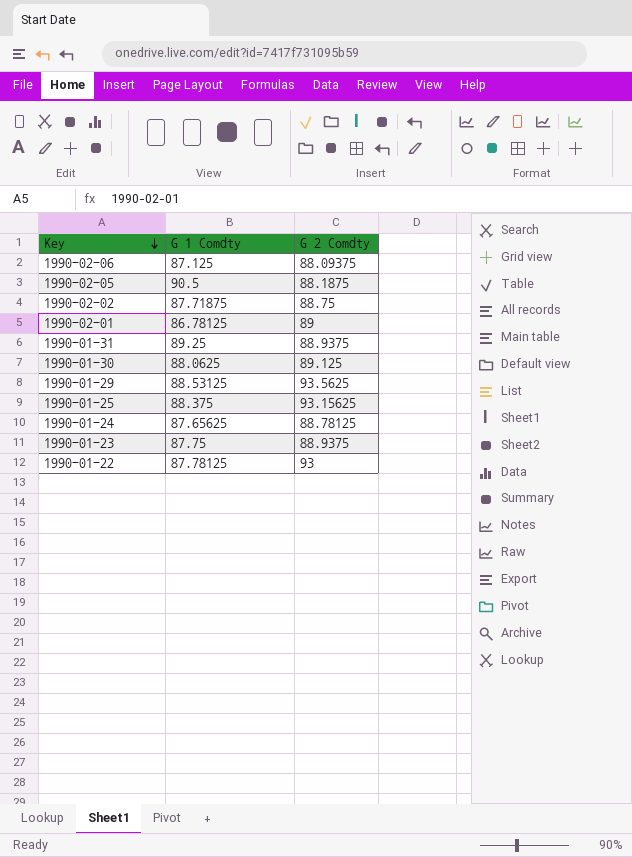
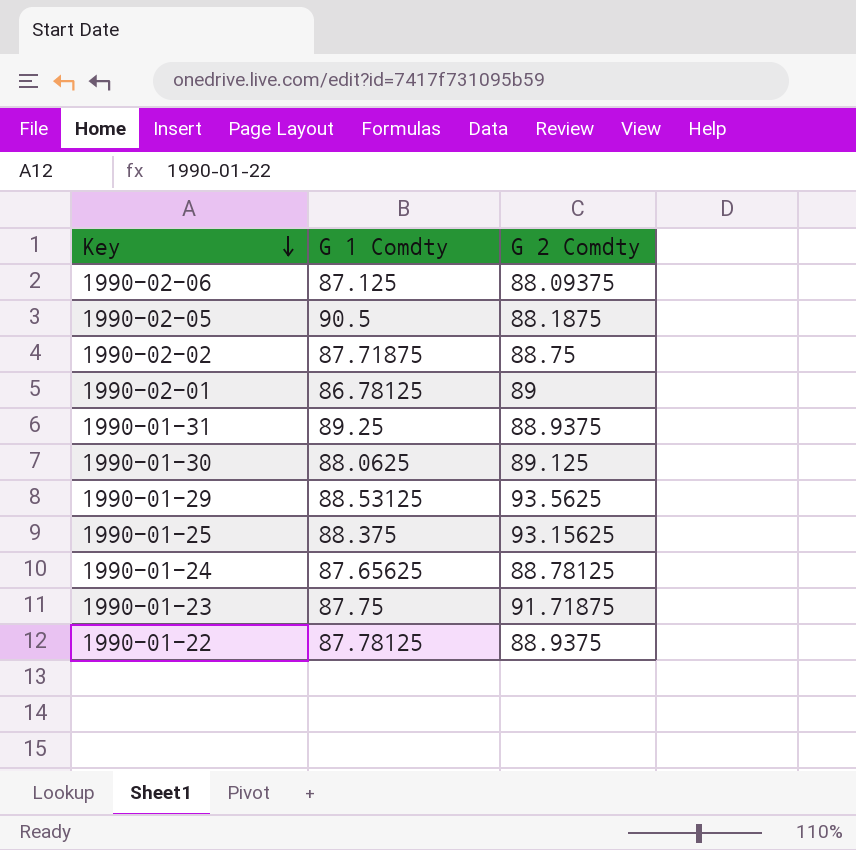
1990-01-23 | G 2 Comdty: 88.9375 -> 91.71875
1990-01-22 | G 2 Comdty: 93 -> 88.9375

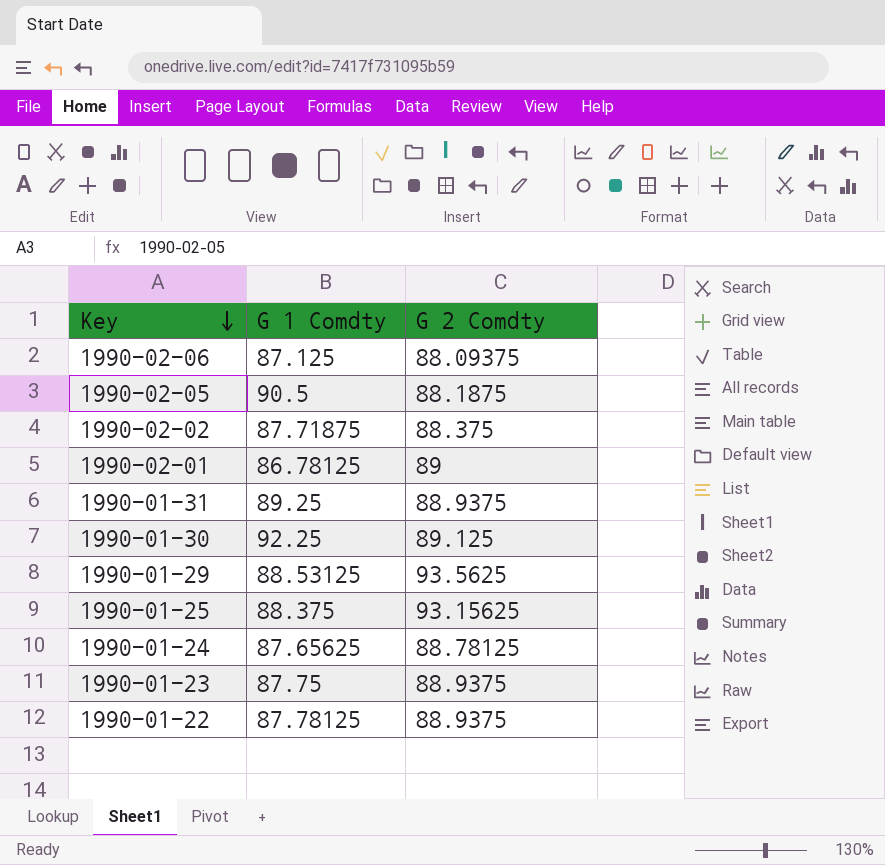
1990-02-02 | G 2 Comdty: 88.75 -> 88.375
1990-01-30 | G 1 Comdty: 88.0625 -> 92.25
1990-01-23 | G 2 Comdty: 91.71875 -> 88.9375

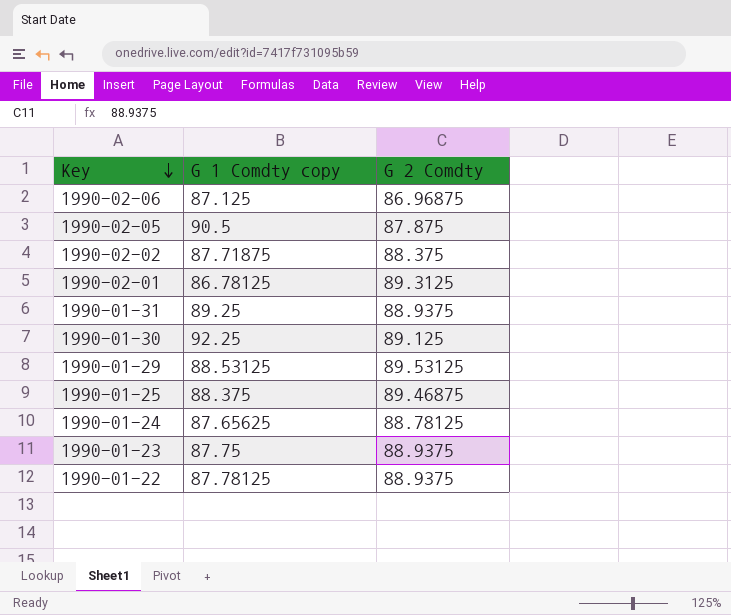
column name: G 1 Comdty -> G 1 Comdty copy
1990-02-06 | G 2 Comdty: 88.09375 -> 86.96875
1990-02-05 | G 2 Comdty: 88.1875 -> 87.875
1990-02-01 | G 2 Comdty: 89 -> 89.3125
1990-01-29 | G 2 Comdty: 93.5625 -> 89.53125
1990-01-25 | G 2 Comdty: 93.15625 -> 89.46875

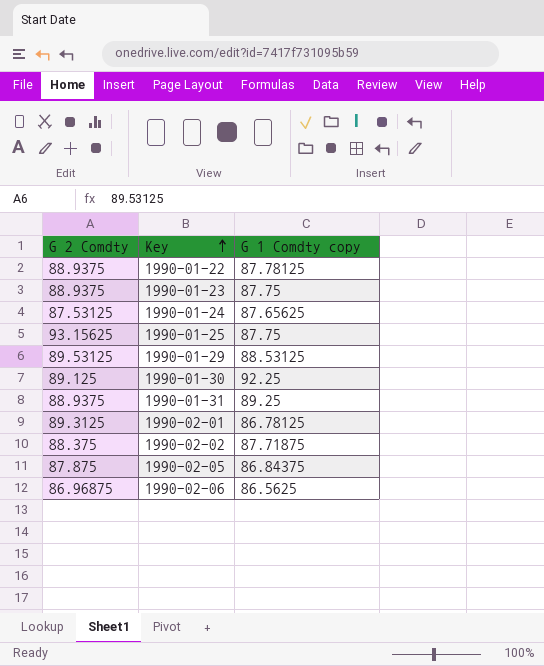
row order: Key descending -> Key ascending
column G 2 Comdty | position: 3 -> 1
1990-01-24 | G 2 Comdty: 88.78125 -> 87.53125
1990-01-25 | G 2 Comdty: 89.46875 -> 93.15625
1990-01-25 | G 1 Comdty copy: 88.375 -> 87.75
1990-02-05 | G 1 Comdty copy: 90.5 -> 86.84375
1990-02-06 | G 1 Comdty copy: 87.125 -> 86.5625

